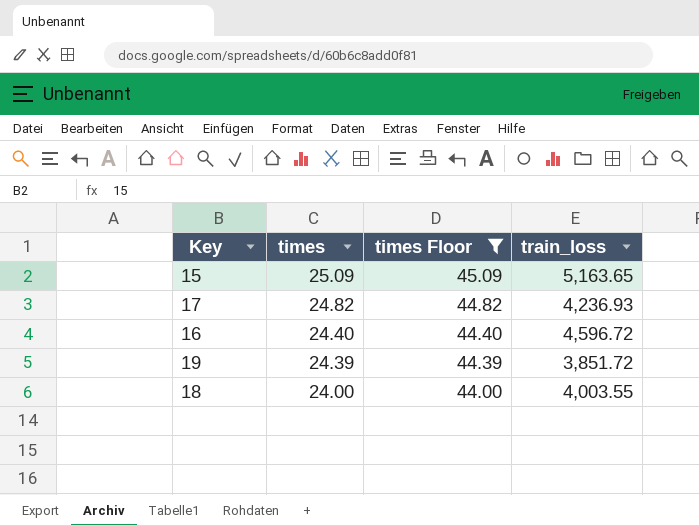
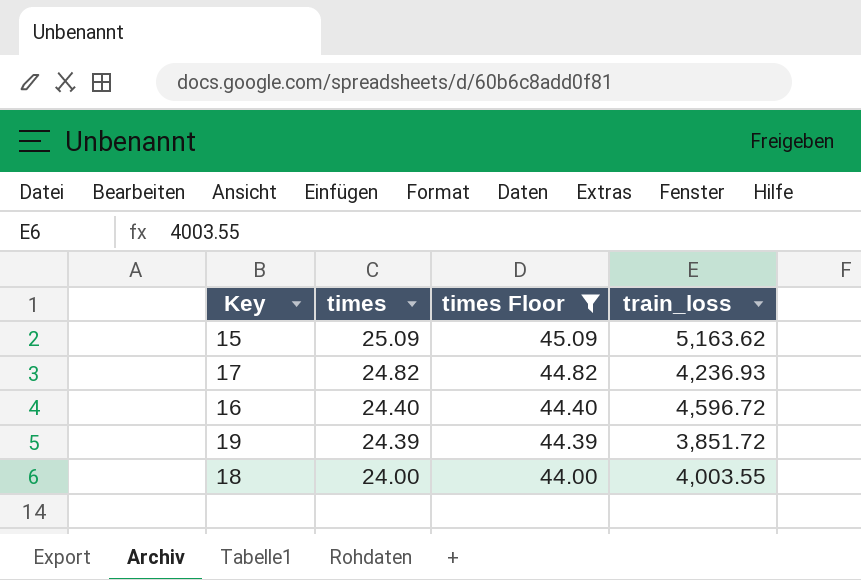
15 | train_loss: 5,163.65 -> 5,163.62

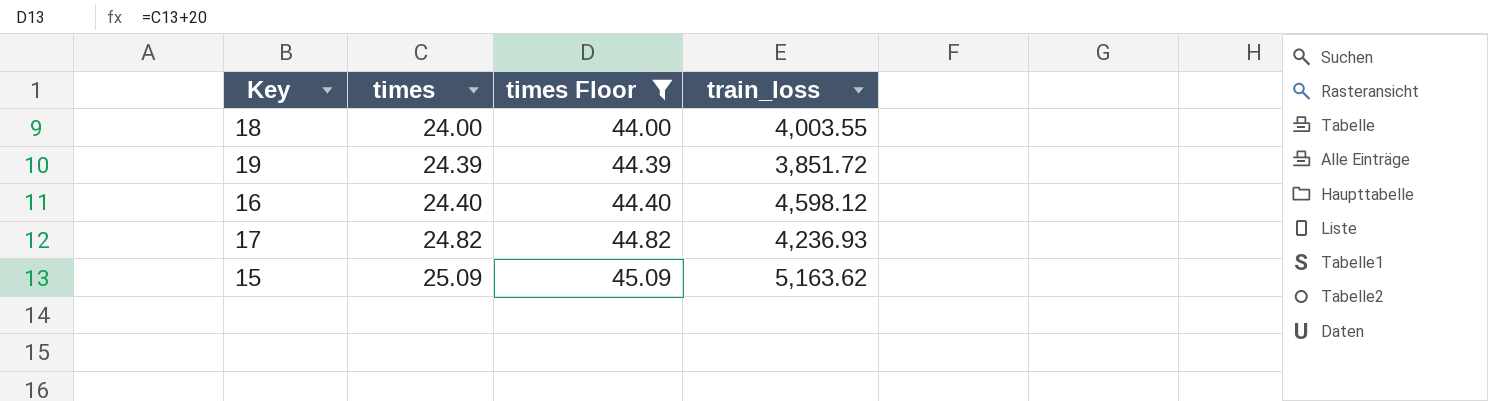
row order: times descending -> times ascending
16 | train_loss: 4,596.72 -> 4,598.12

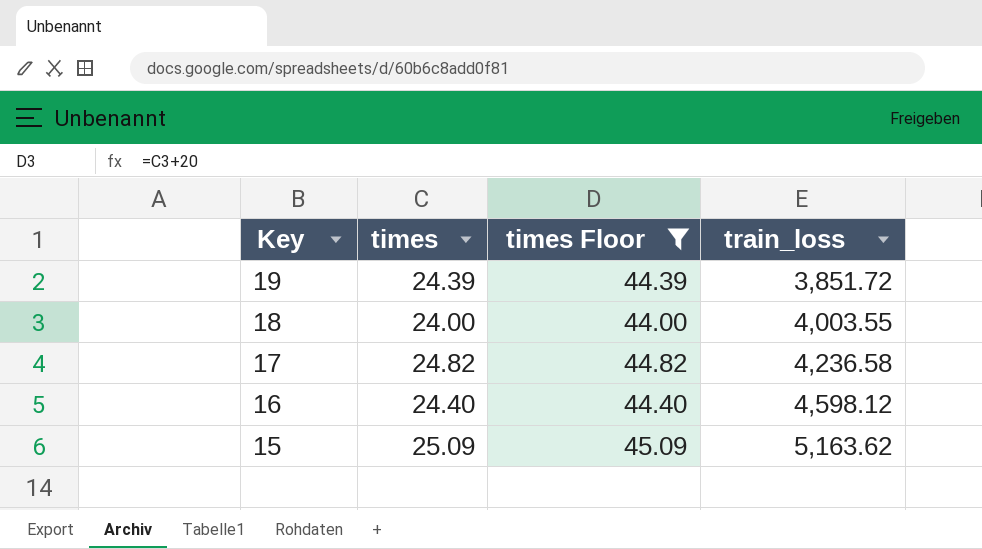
row order: times ascending -> Key descending
17 | train_loss: 4,236.93 -> 4,236.58

